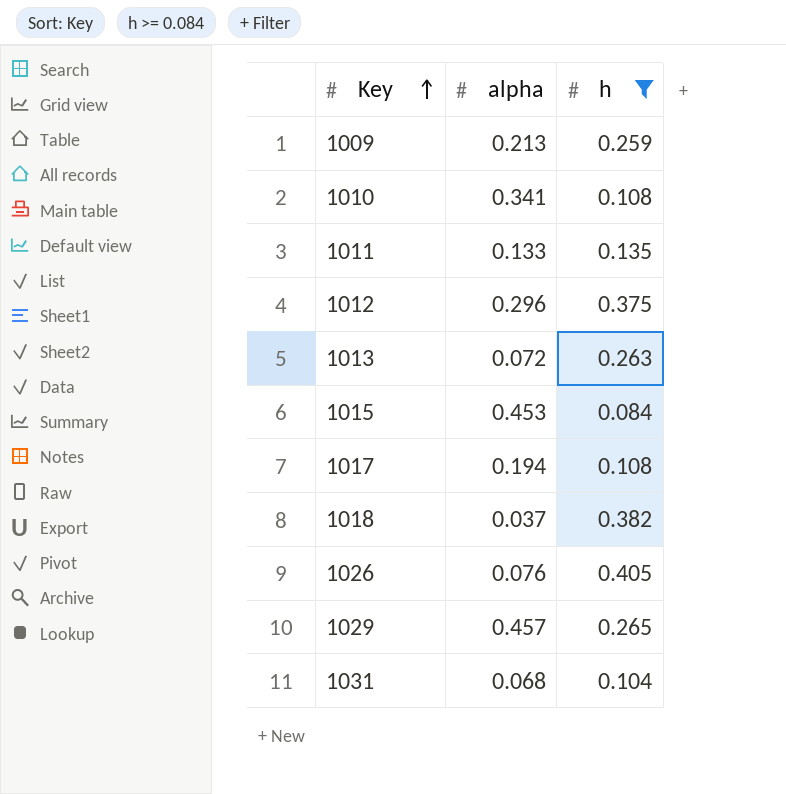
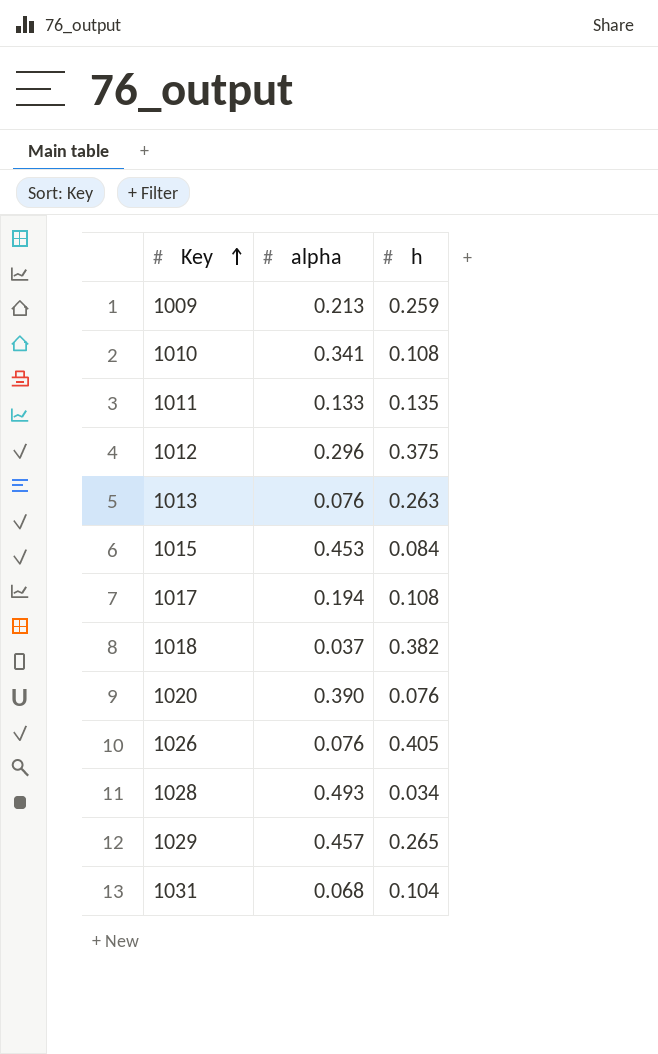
filter: h >= 0.084 -> none
1013 | alpha: 0.072 -> 0.076

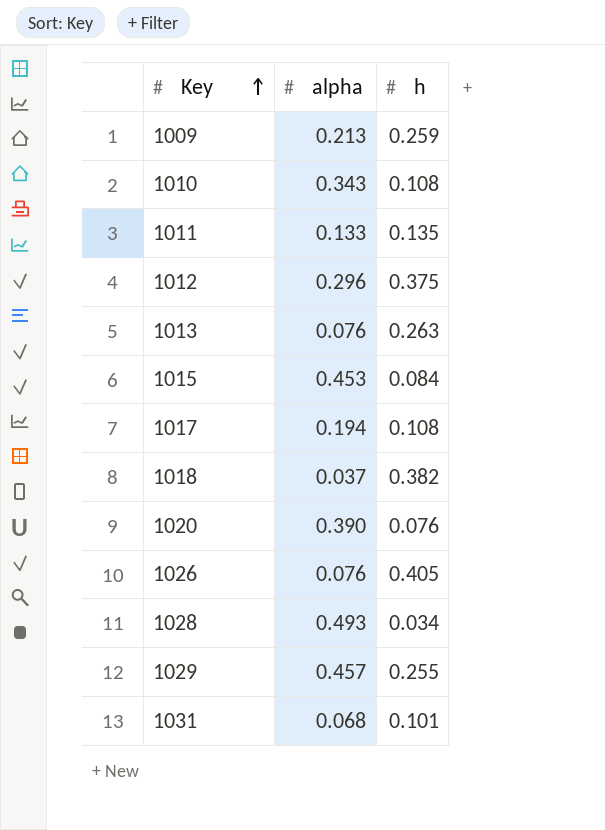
1010 | alpha: 0.341 -> 0.343
1029 | h: 0.265 -> 0.255
1031 | h: 0.104 -> 0.101

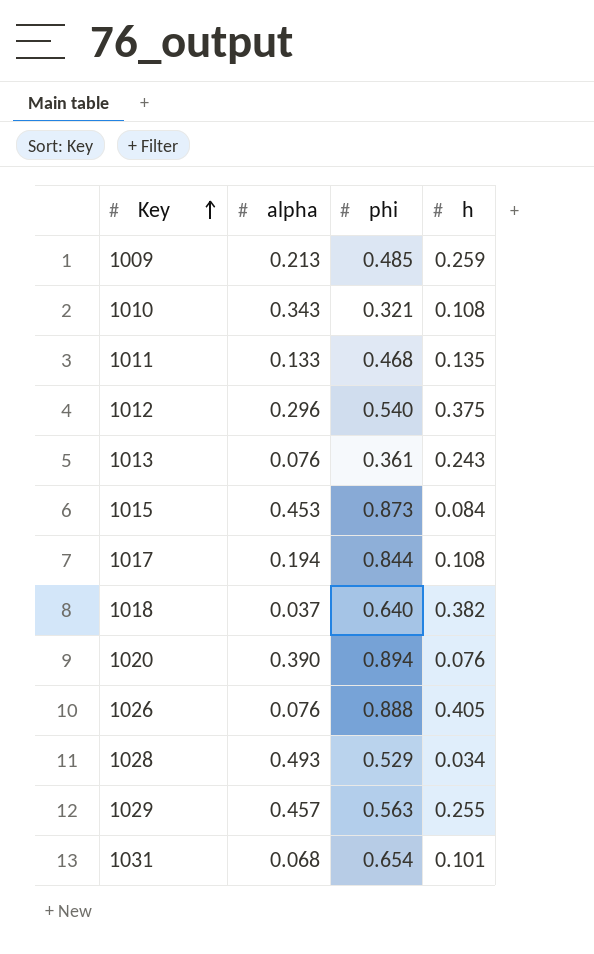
column phi | position: none -> 3
1013 | h: 0.263 -> 0.243

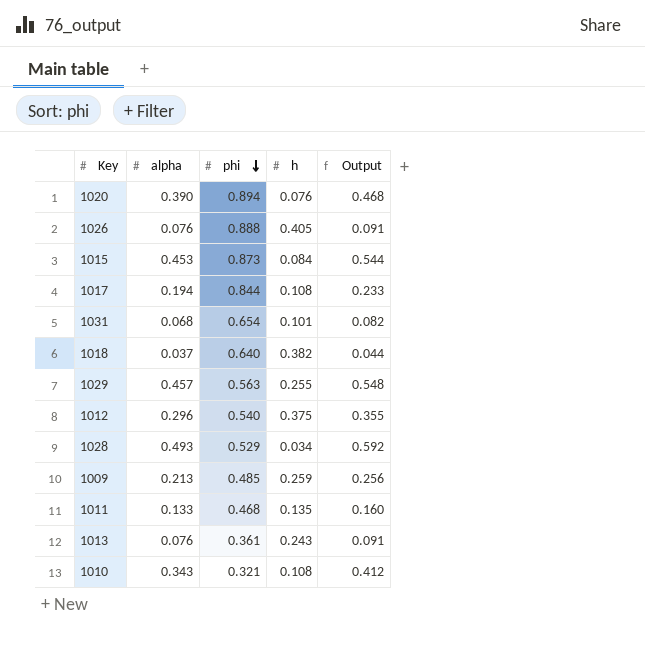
row order: Key ascending -> phi descending
column Output | formula: none -> [alpha] * 1.2

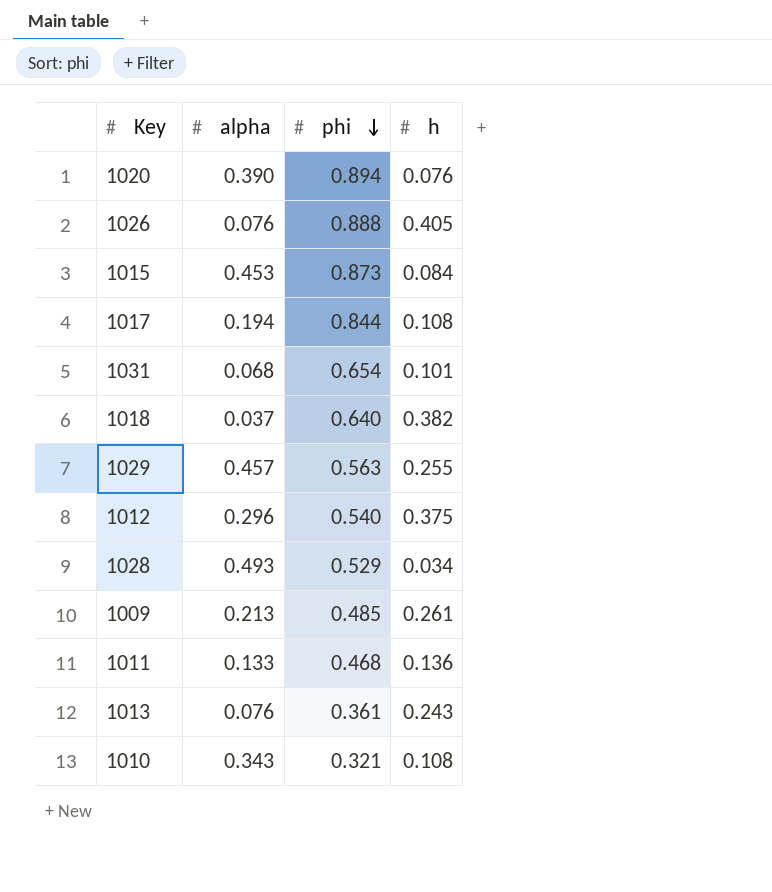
column Output | formula: [alpha] * 1.2 -> none
1009 | h: 0.259 -> 0.261
1011 | h: 0.135 -> 0.136

